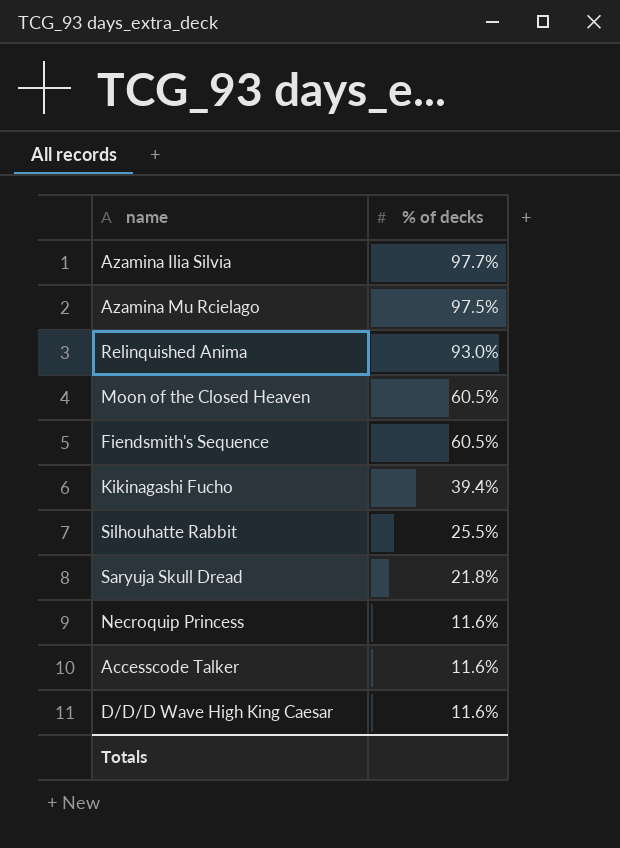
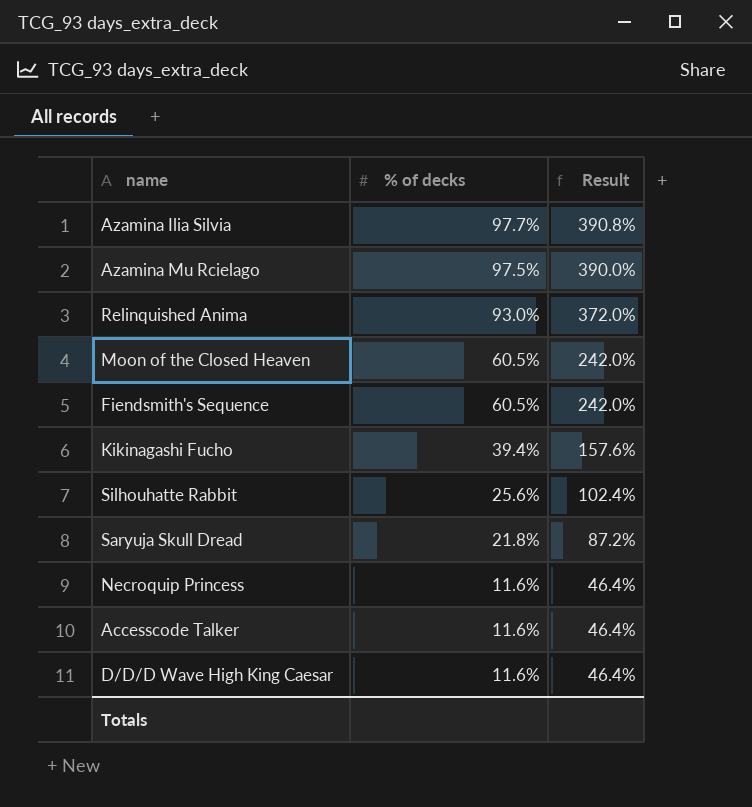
column Result | formula: none -> [% of decks] * 4
Silhouhatte Rabbit | % of decks: 25.5% -> 25.6%

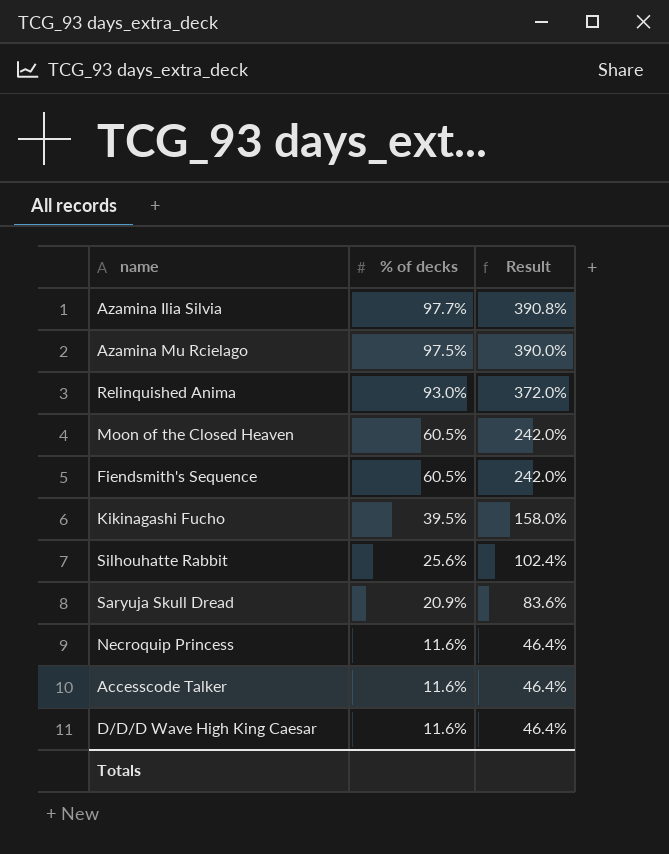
Kikinagashi Fucho | % of decks: 39.4% -> 39.5%
Kikinagashi Fucho | Result: 157.6% -> 158.0%
Saryuja Skull Dread | % of decks: 21.8% -> 20.9%
Saryuja Skull Dread | Result: 87.2% -> 83.6%

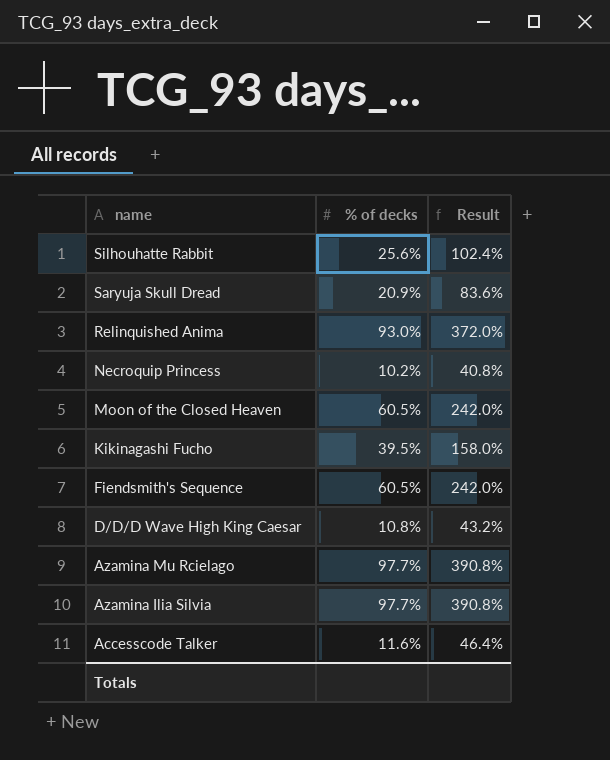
row order: % of decks descending -> name descending
Necroquip Princess | % of decks: 11.6% -> 10.2%
Necroquip Princess | Result: 46.4% -> 40.8%
D/D/D Wave High King Caesar | % of decks: 11.6% -> 10.8%
D/D/D Wave High King Caesar | Result: 46.4% -> 43.2%
Azamina Mu Rcielago | % of decks: 97.5% -> 97.7%
Azamina Mu Rcielago | Result: 390.0% -> 390.8%

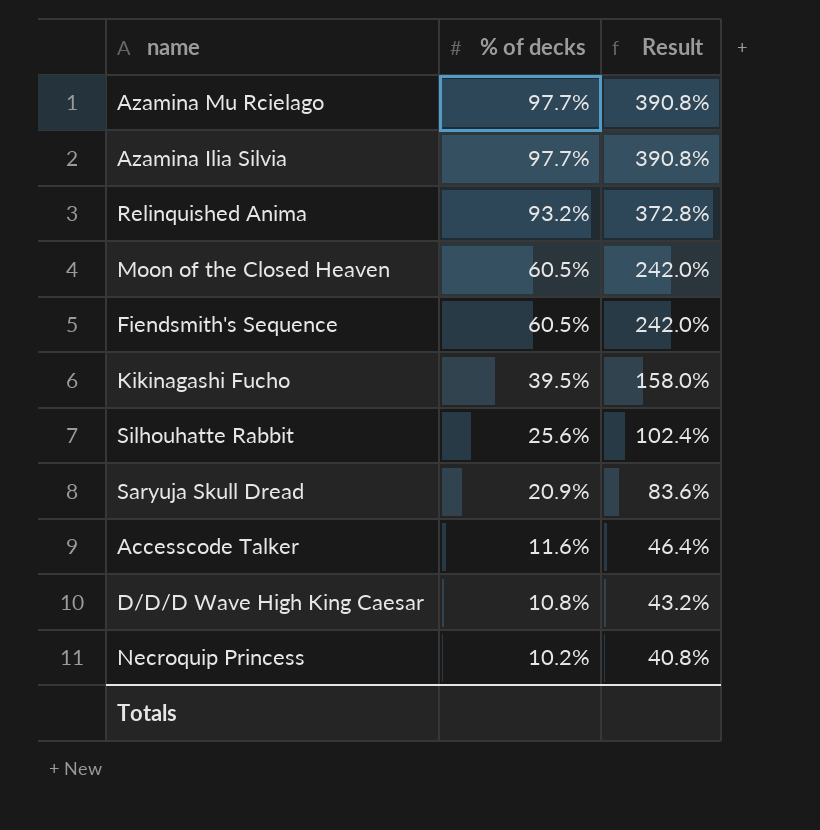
row order: name descending -> % of decks descending
Relinquished Anima | % of decks: 93.0% -> 93.2%
Relinquished Anima | Result: 372.0% -> 372.8%

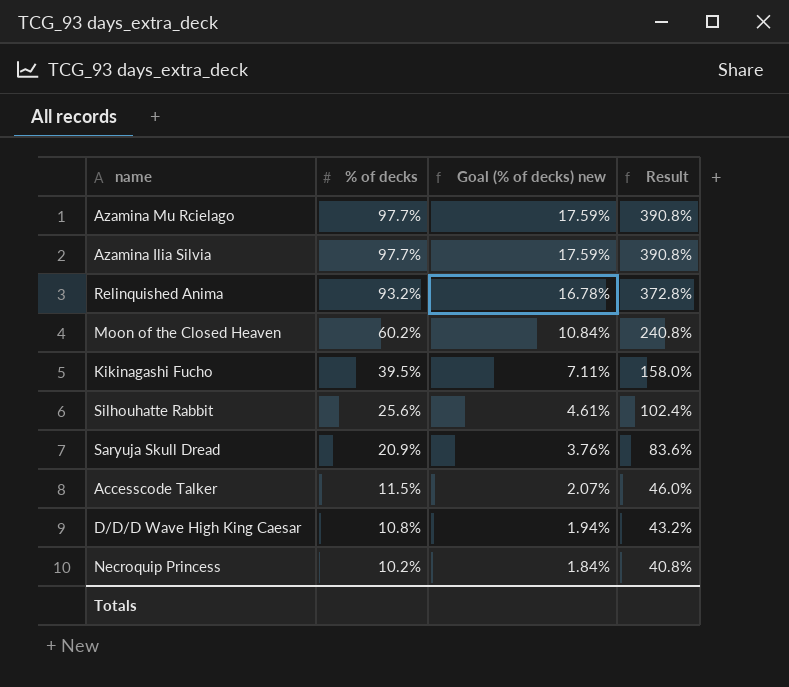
column Goal (% of decks) new | formula: none -> [% of decks] * 0.18
row Fiendsmith's Sequence: 60.5% | 242.0% -> none
Moon of the Closed Heaven | % of decks: 60.5% -> 60.2%
Moon of the Closed Heaven | Result: 242.0% -> 240.8%
Accesscode Talker | % of decks: 11.6% -> 11.5%
Accesscode Talker | Result: 46.4% -> 46.0%

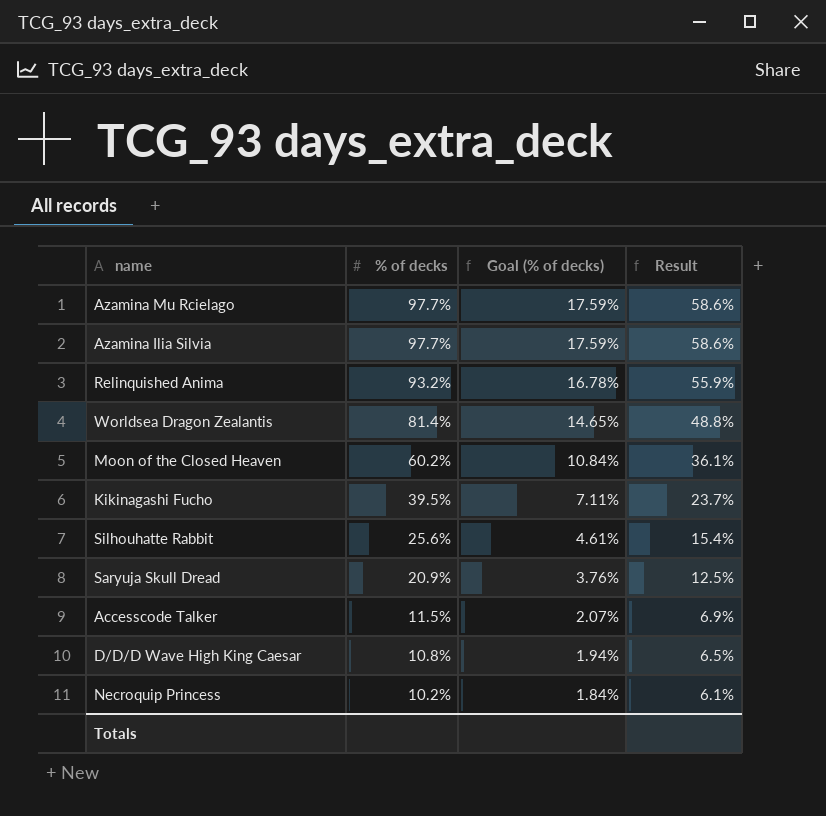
column name: Goal (% of decks) new -> Goal (% of decks)
column Result | formula: [% of decks] * 4 -> [% of decks] * 0.6
row Worldsea Dragon Zealantis: none -> 81.4% | 14.65% | 48.8%

